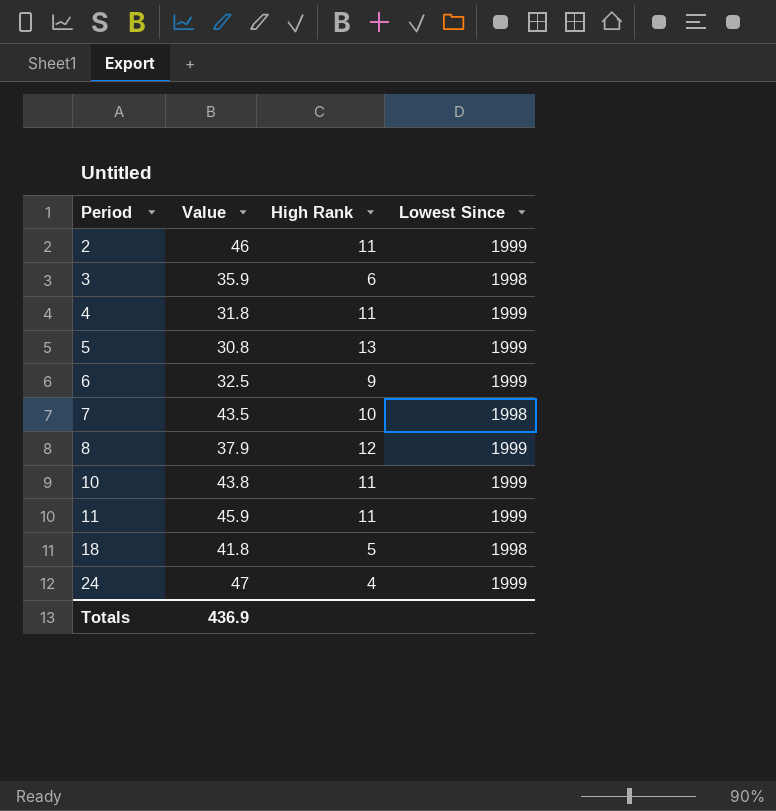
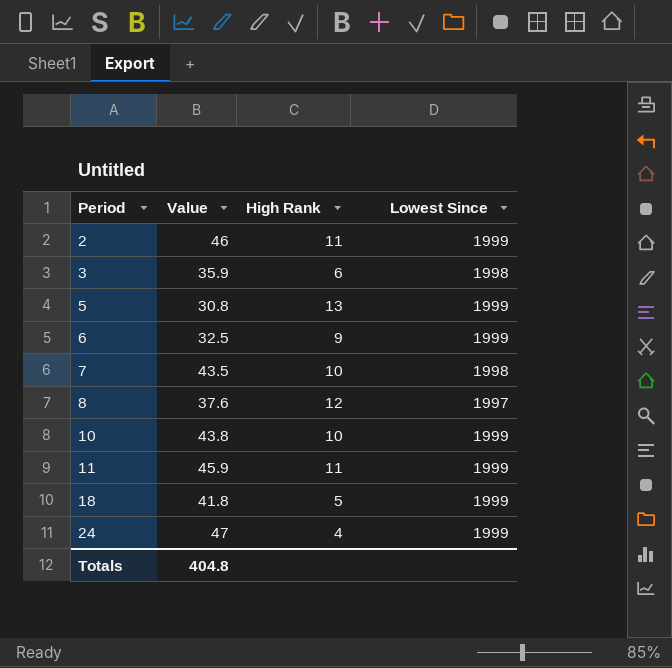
row 4: 31.8 | 11 | 1999 -> none
8 | Value: 37.9 -> 37.6
8 | Lowest Since: 1999 -> 1997
10 | High Rank: 11 -> 10
18 | Lowest Since: 1998 -> 1999
Totals | Value: 436.9 -> 404.8

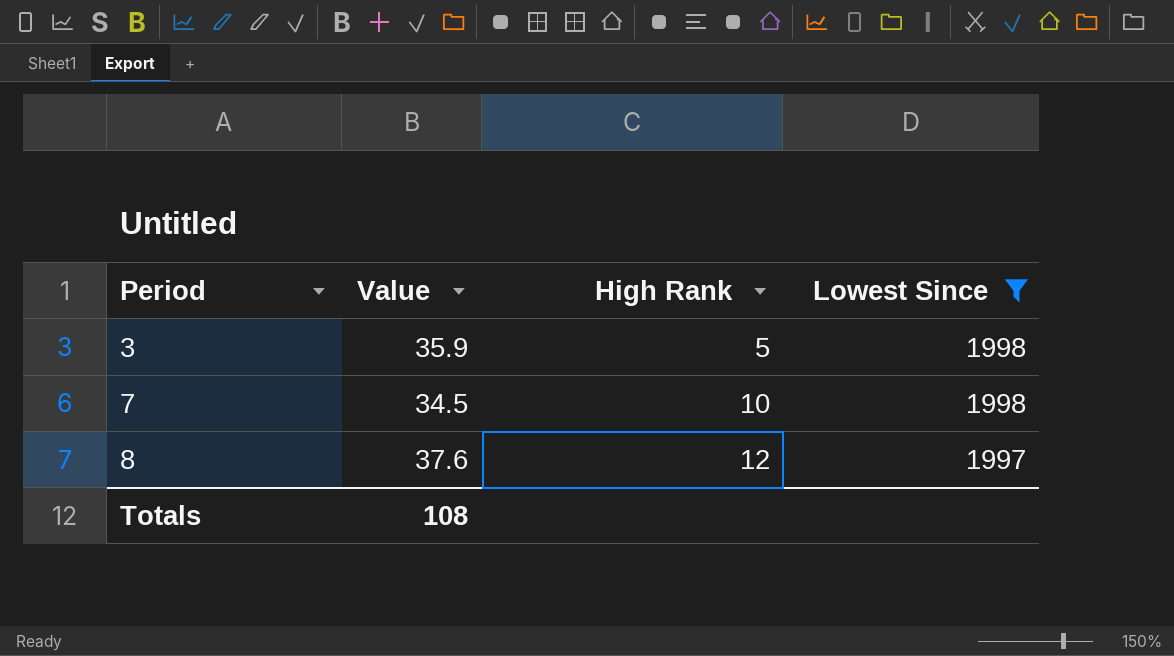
filter: none -> Lowest Since != 1999
3 | High Rank: 6 -> 5
7 | Value: 43.5 -> 34.5
Totals | Value: 404.8 -> 108

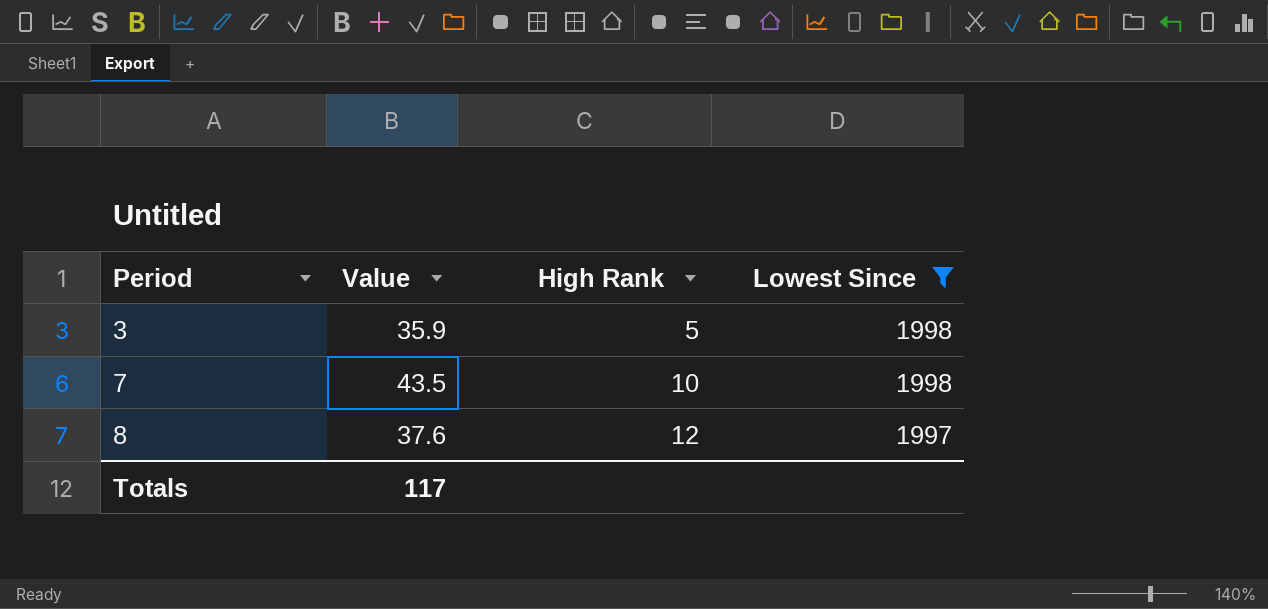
7 | Value: 34.5 -> 43.5
Totals | Value: 108 -> 117

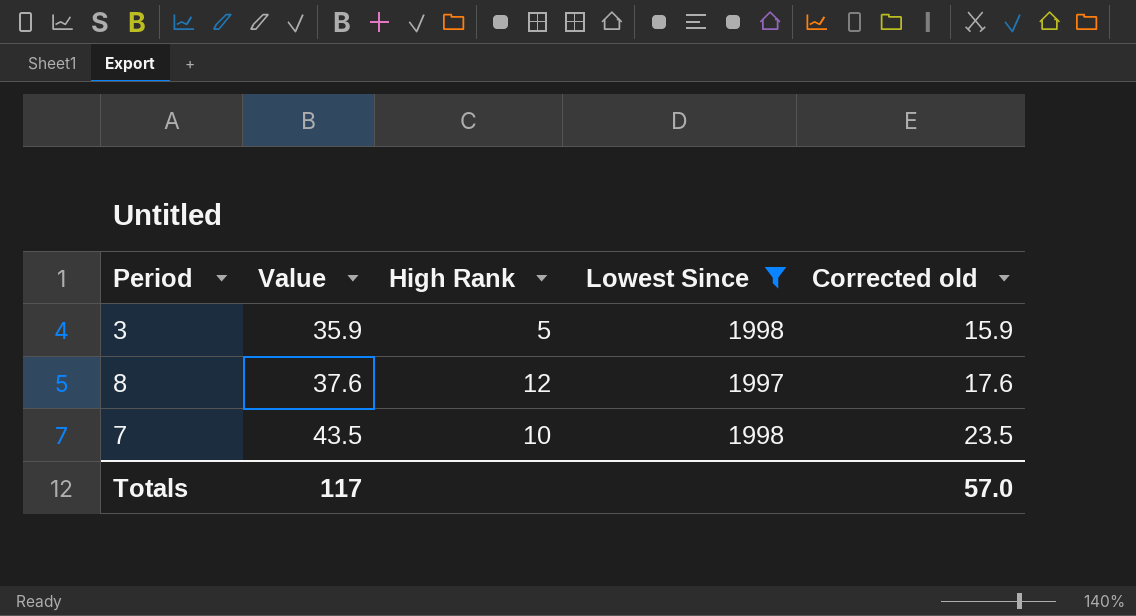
row order: Period ascending -> Value ascending
column Corrected old | formula: none -> [Value] - 20

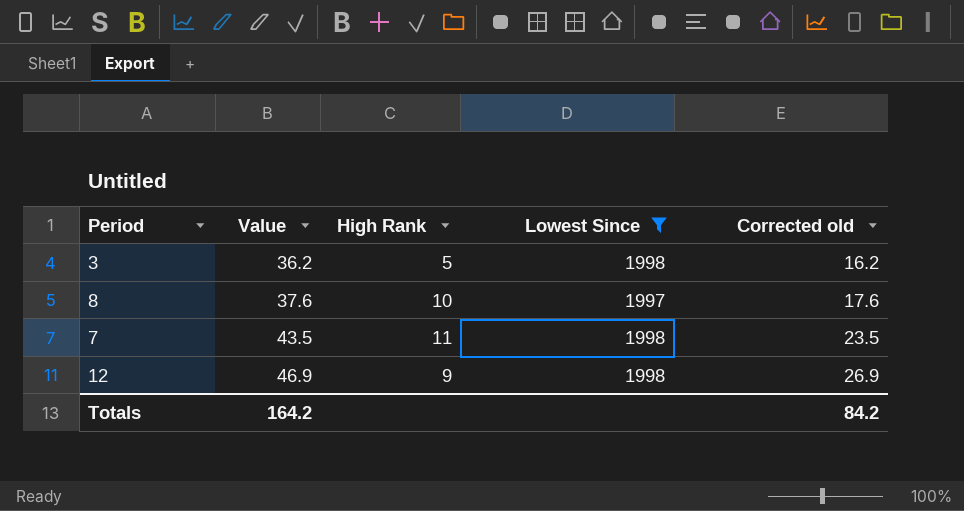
3 | Value: 35.9 -> 36.2
3 | Corrected old: 15.9 -> 16.2
8 | High Rank: 12 -> 10
7 | High Rank: 10 -> 11
row 12: none -> 46.9 | 9 | 1998 | 26.9
Totals | Value: 117 -> 164.2
Totals | Corrected old: 57.0 -> 84.2

